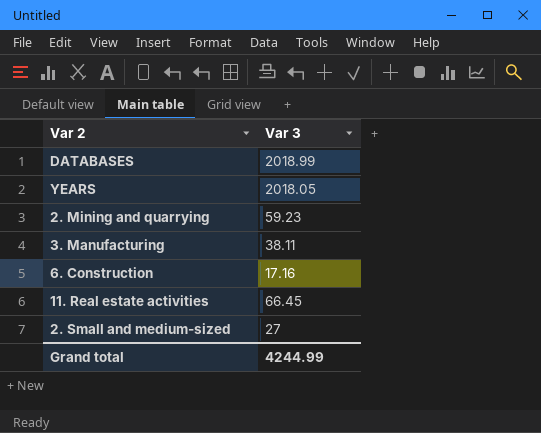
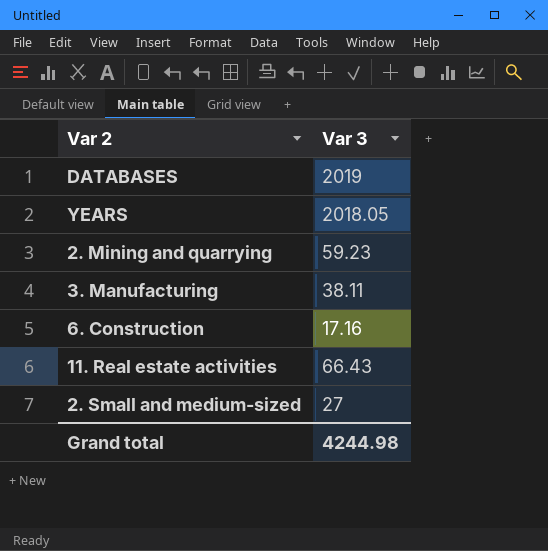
DATABASES | Var 3: 2018.99 -> 2019
11. Real estate activities | Var 3: 66.45 -> 66.43
Grand total | Var 3: 4244.99 -> 4244.98

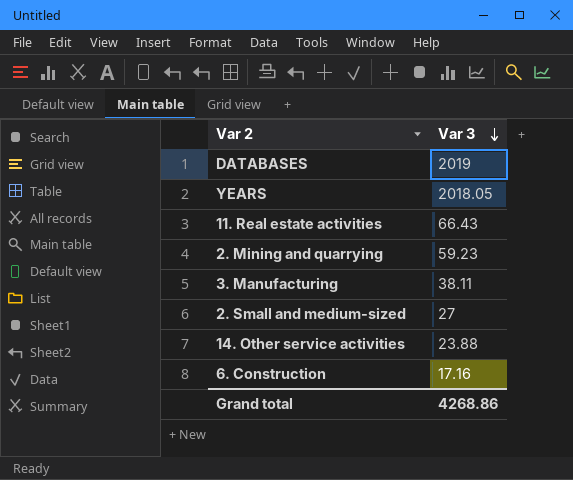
row order: none -> Var 3 descending
row 14. Other service activities: none -> 23.88
Grand total | Var 3: 4244.98 -> 4268.86

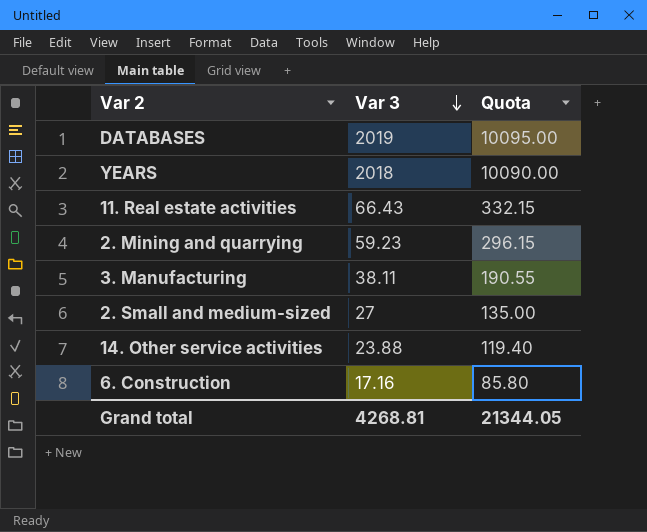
column Quota | formula: none -> [Var 3] * 5
YEARS | Var 3: 2018.05 -> 2018
Grand total | Var 3: 4268.86 -> 4268.81

